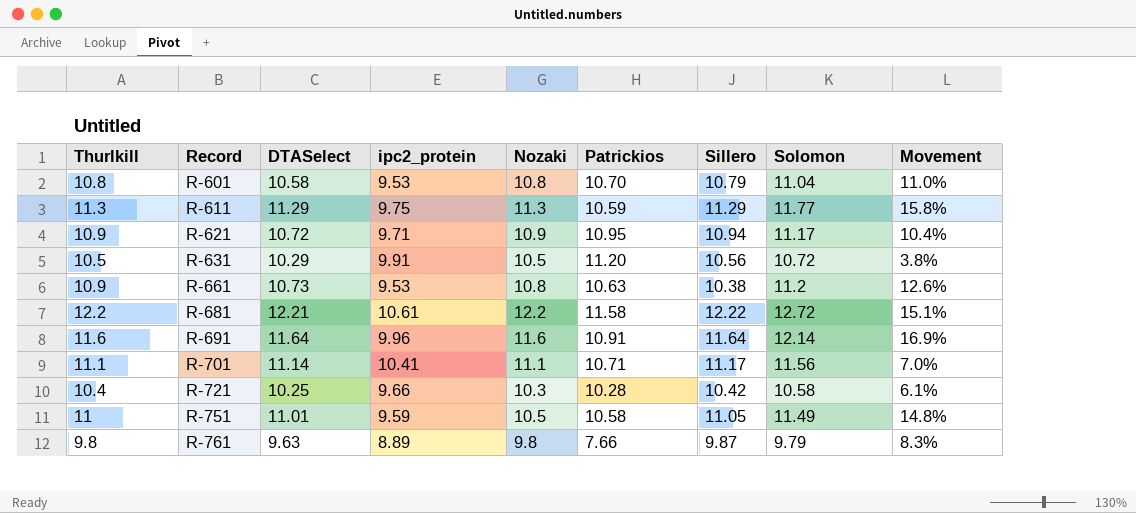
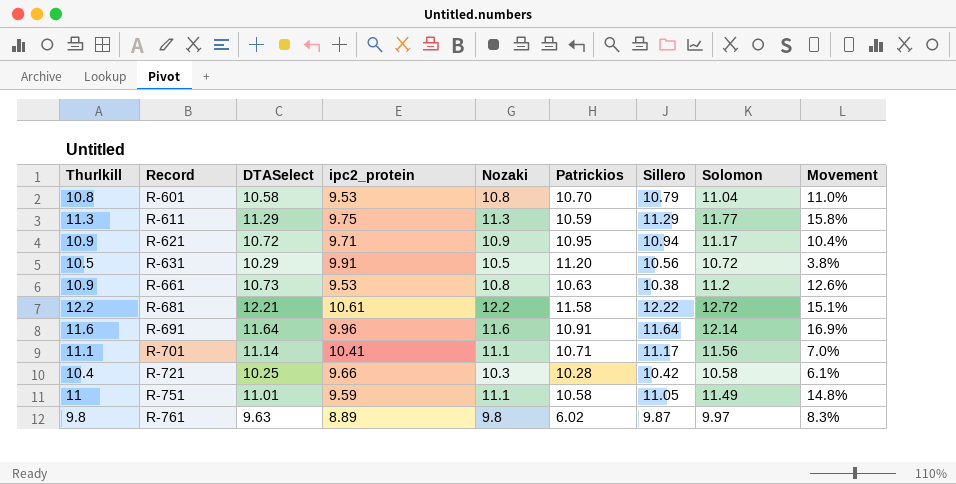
R-751 | Nozaki: 10.5 -> 11.1
R-761 | Patrickios: 7.66 -> 6.02
R-761 | Solomon: 9.79 -> 9.97

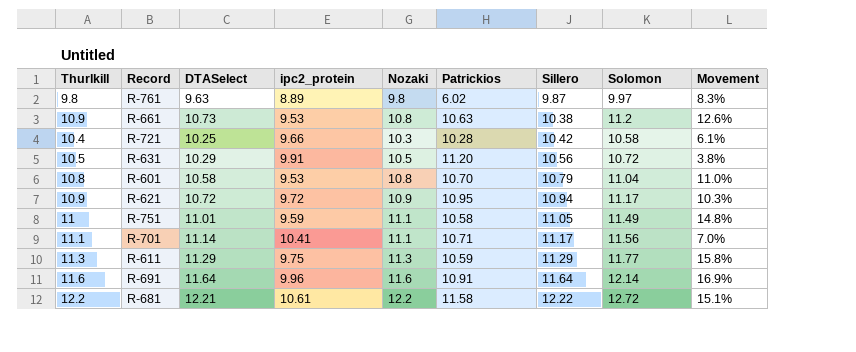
row order: Record ascending -> Sillero ascending
R-621 | ipc2_protein: 9.71 -> 9.72
R-621 | Movement: 10.4% -> 10.3%

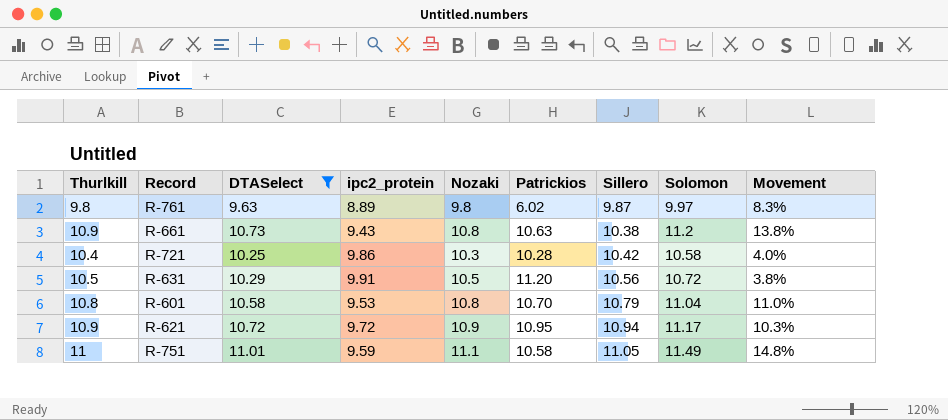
filter: none -> DTASelect <= 11.01
R-661 | ipc2_protein: 9.53 -> 9.43
R-661 | Movement: 12.6% -> 13.8%
R-721 | ipc2_protein: 9.66 -> 9.86
R-721 | Movement: 6.1% -> 4.0%

